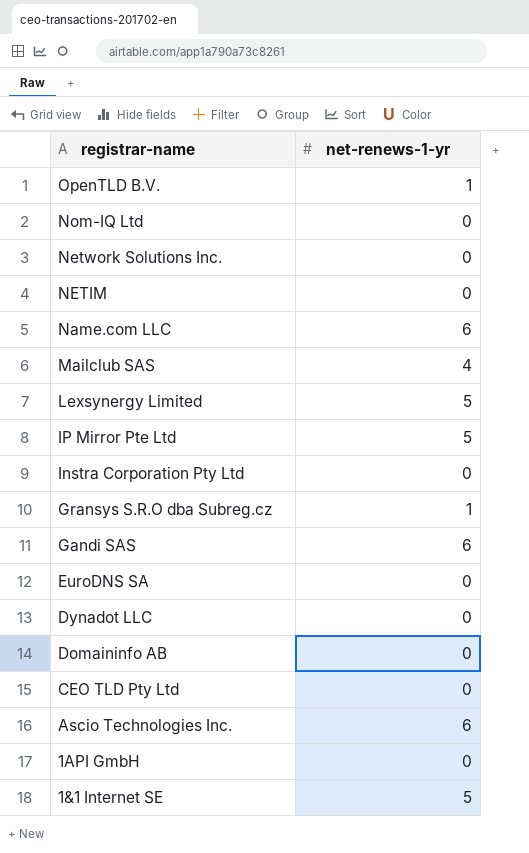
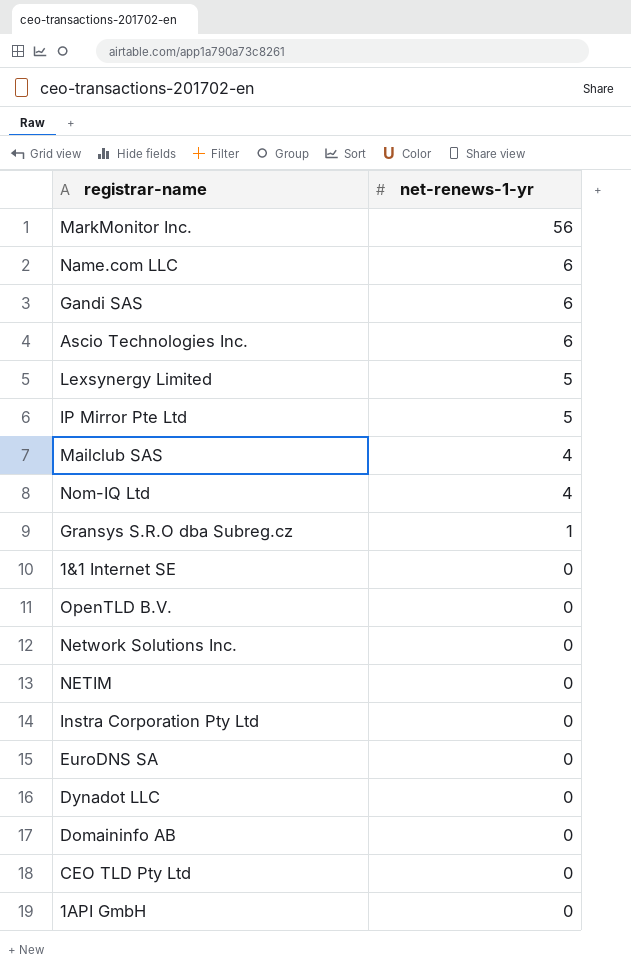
row order: registrar-name descending -> net-renews-1-yr descending
row MarkMonitor Inc.: none -> 56
Nom-IQ Ltd | net-renews-1-yr: 0 -> 4
1&1 Internet SE | net-renews-1-yr: 5 -> 0
OpenTLD B.V. | net-renews-1-yr: 1 -> 0

